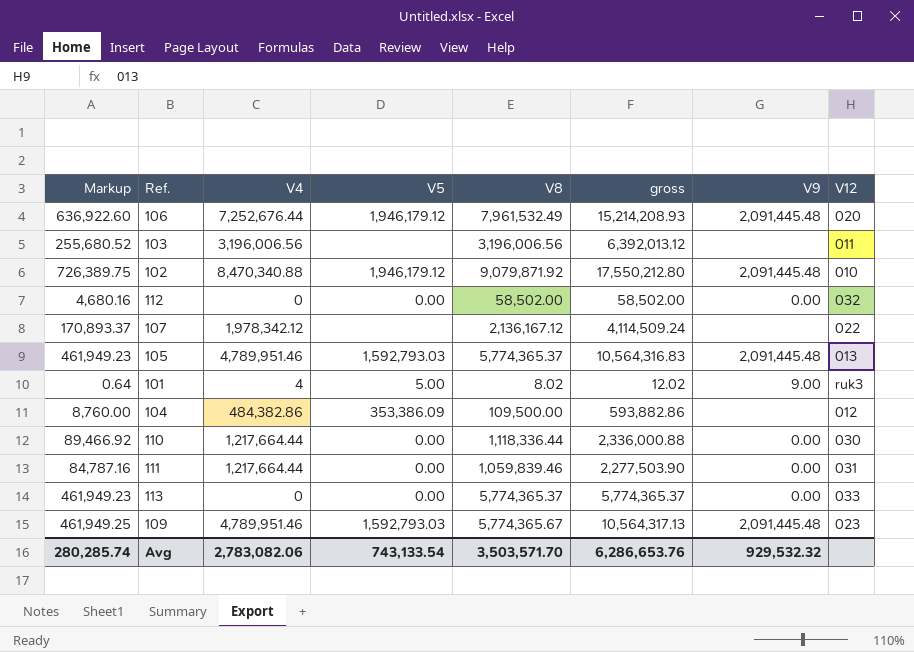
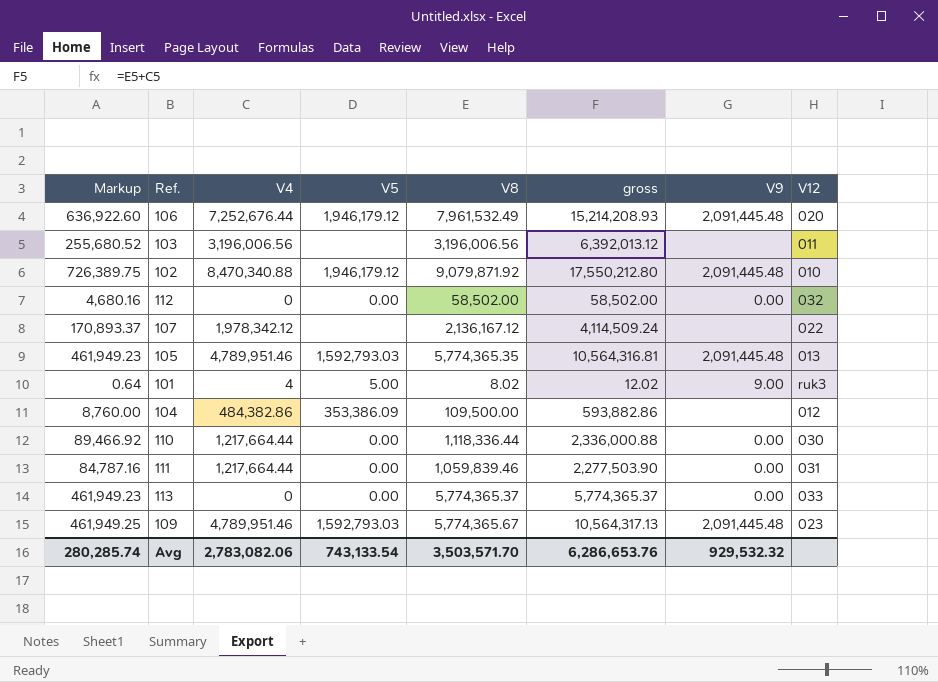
105 | V8: 5,774,365.37 -> 5,774,365.35
105 | gross: 10,564,316.83 -> 10,564,316.81

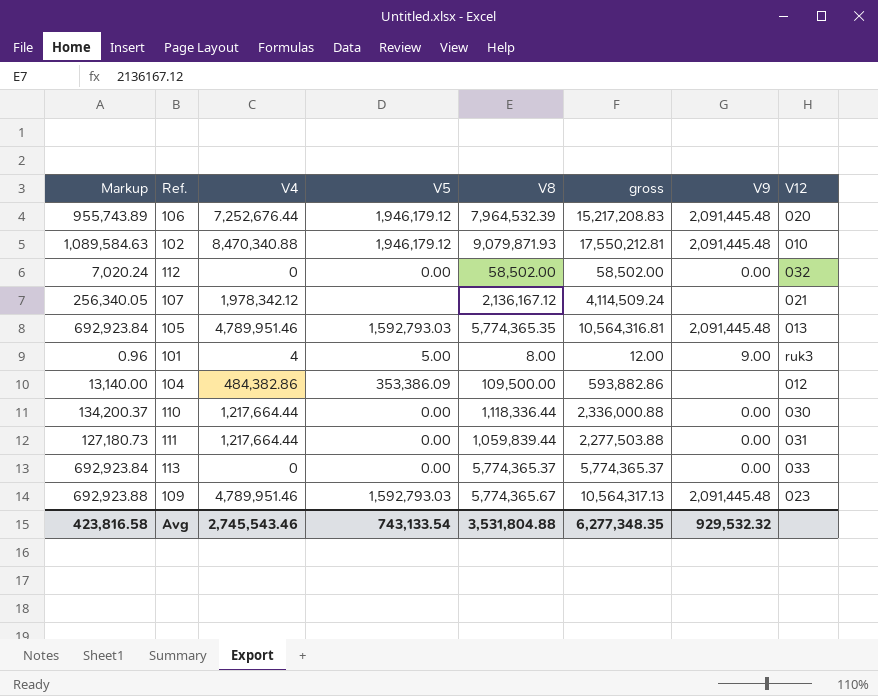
column Markup | formula: [V8] * 0.08 -> [V8] * 0.12
row 103: 255,680.52 | 3,196,006.56 | none | 3,196,006.56 | 6,392,013.12 | none | 011 -> none
106 | V8: 7,961,532.49 -> 7,964,532.39
106 | gross: 15,214,208.93 -> 15,217,208.83
102 | V8: 9,079,871.92 -> 9,079,871.93
102 | gross: 17,550,212.80 -> 17,550,212.81
107 | V12: 022 -> 021
101 | V8: 8.02 -> 8.00
101 | gross: 12.02 -> 12.00
111 | V8: 1,059,839.46 -> 1,059,839.44
111 | gross: 2,277,503.90 -> 2,277,503.88
Avg | Markup: 280,285.74 -> 423,816.58
Avg | V4: 2,783,082.06 -> 2,745,543.46
Avg | V8: 3,503,571.70 -> 3,531,804.88
Avg | gross: 6,286,653.76 -> 6,277,348.35

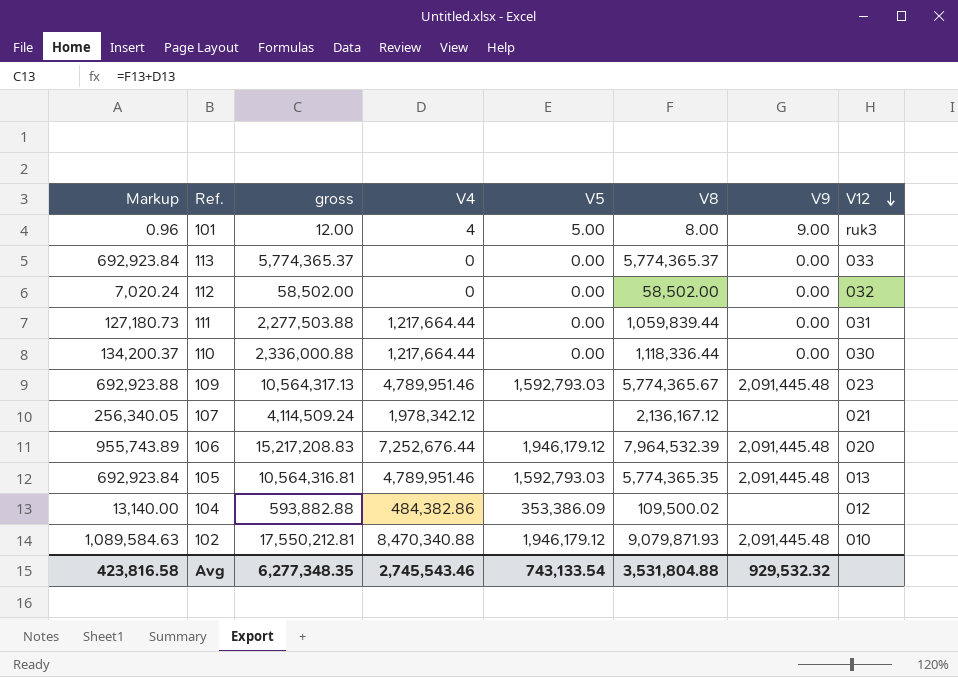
row order: none -> V12 descending
column gross | position: 6 -> 3
104 | gross: 593,882.86 -> 593,882.88
104 | V8: 109,500.00 -> 109,500.02

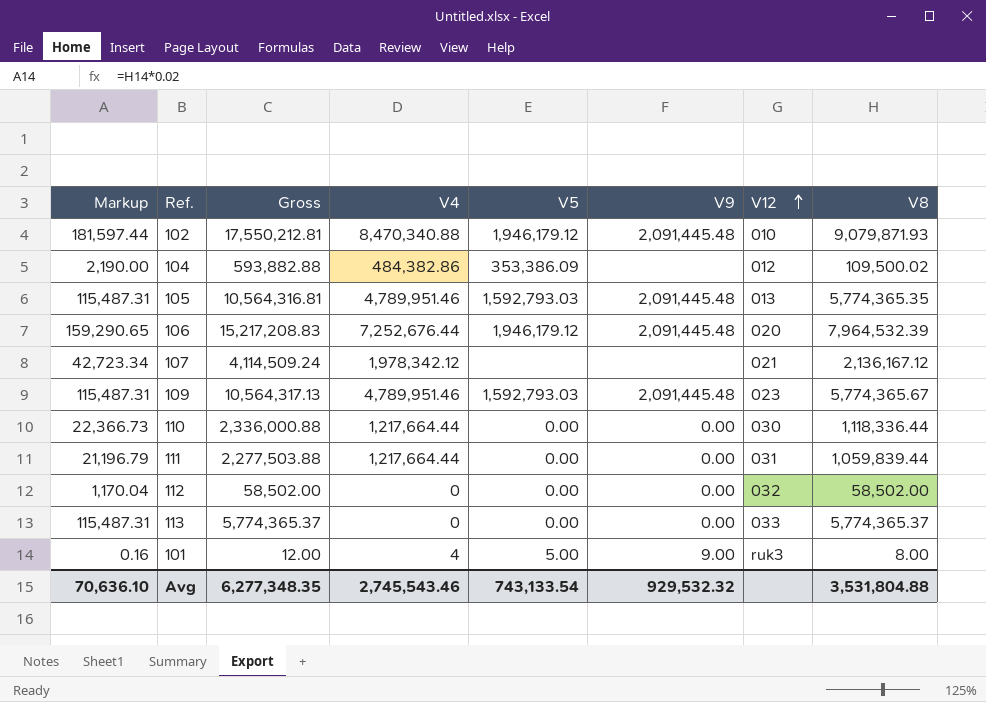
row order: V12 descending -> V12 ascending
column Markup | formula: [V8] * 0.12 -> [V8] * 0.02
column name: gross -> Gross
column V8 | position: 6 -> 8
Avg | Markup: 423,816.58 -> 70,636.10

